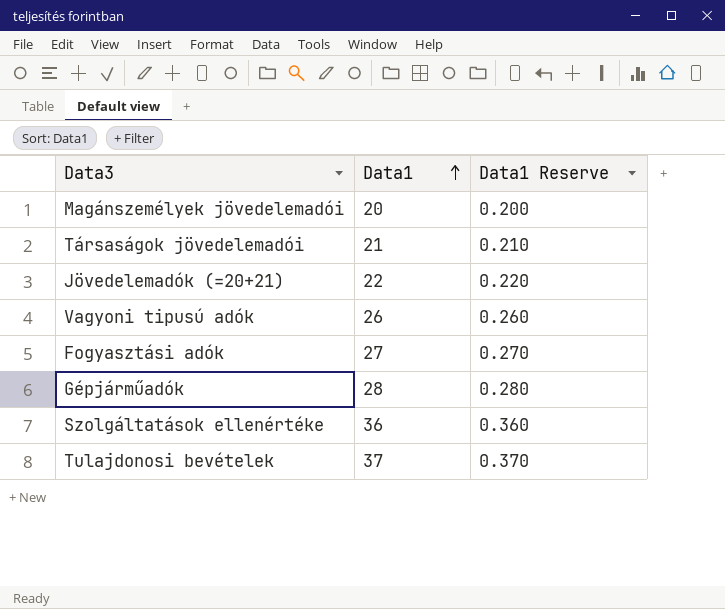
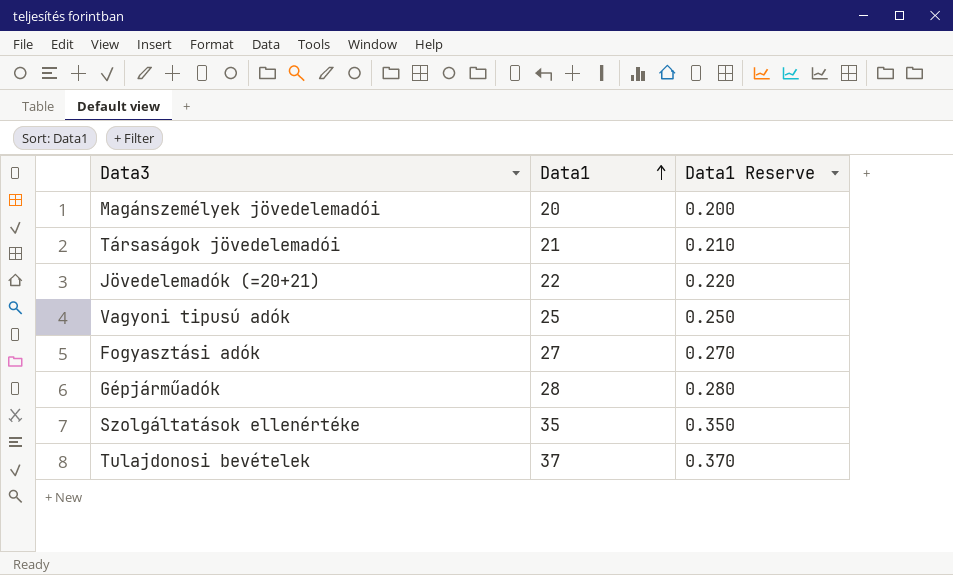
Vagyoni tipusú adók | Data1: 26 -> 25
Vagyoni tipusú adók | Data1 Reserve: 0.260 -> 0.250
Szolgáltatások ellenértéke | Data1: 36 -> 35
Szolgáltatások ellenértéke | Data1 Reserve: 0.360 -> 0.350

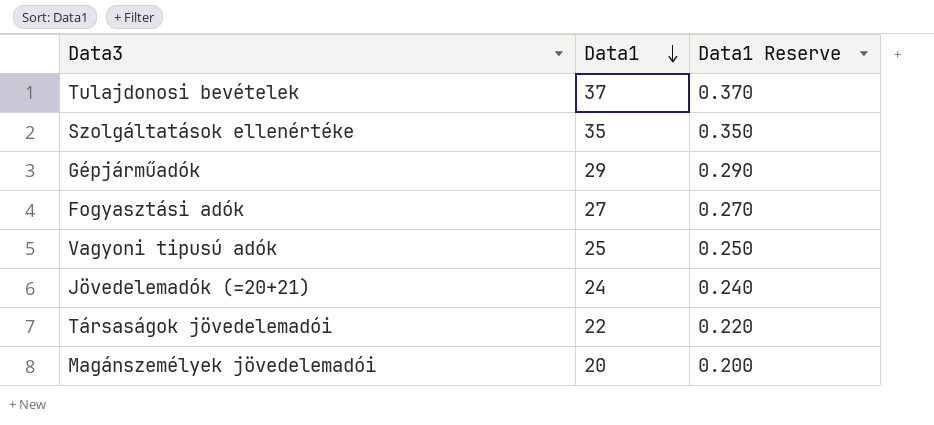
row order: Data1 ascending -> Data1 descending
Gépjárműadók | Data1: 28 -> 29
Gépjárműadók | Data1 Reserve: 0.280 -> 0.290
Jövedelemadók (=20+21) | Data1: 22 -> 24
Jövedelemadók (=20+21) | Data1 Reserve: 0.220 -> 0.240
Társaságok jövedelemadói | Data1: 21 -> 22
Társaságok jövedelemadói | Data1 Reserve: 0.210 -> 0.220

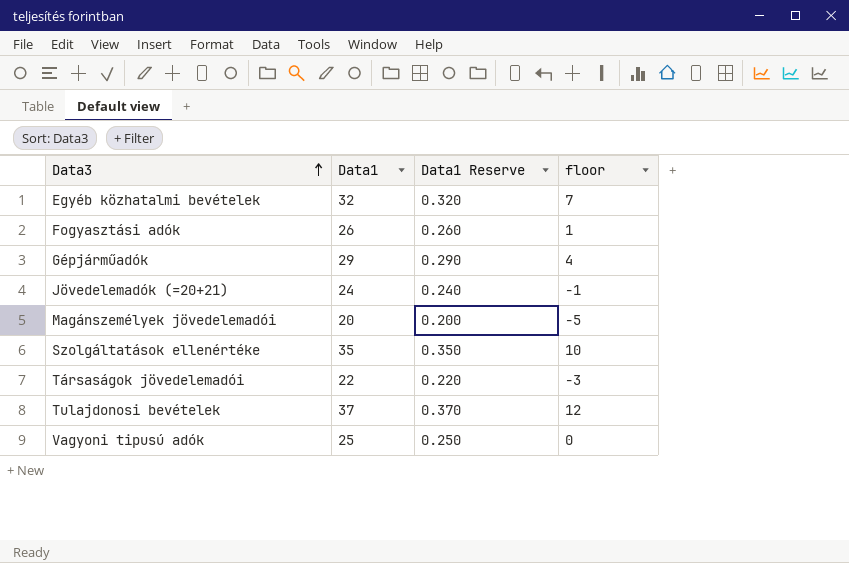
row order: Data1 descending -> Data3 ascending
column floor | formula: none -> [Data1] - 25
row Egyéb közhatalmi bevételek: none -> 32 | 0.320 | 7
Fogyasztási adók | Data1: 27 -> 26
Fogyasztási adók | Data1 Reserve: 0.270 -> 0.260

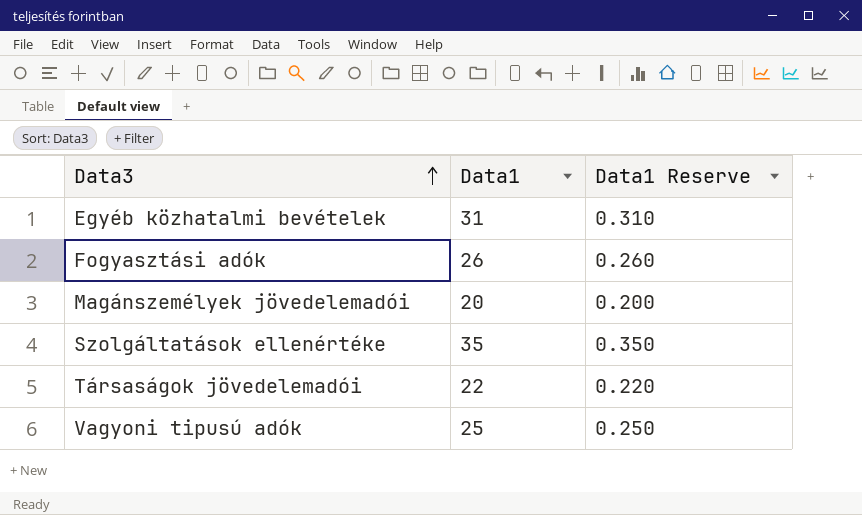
column floor | formula: [Data1] - 25 -> none
row Gépjárműadók: 29 | 0.290 | 4 -> none
row Jövedelemadók (=20+21): 24 | 0.240 | -1 -> none
row Tulajdonosi bevételek: 37 | 0.370 | 12 -> none
Egyéb közhatalmi bevételek | Data1: 32 -> 31
Egyéb közhatalmi bevételek | Data1 Reserve: 0.320 -> 0.310

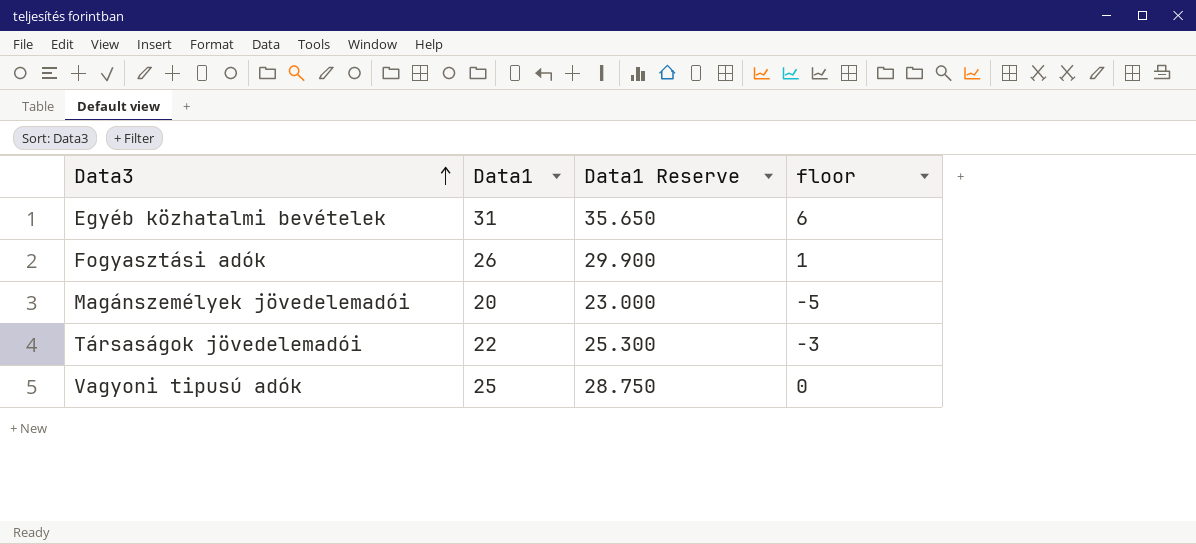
column Data1 Reserve | formula: [Data1] * 0.01 -> [Data1] * 1.15
column floor | formula: none -> [Data1] - 25
row Szolgáltatások ellenértéke: 35 | 0.350 -> none

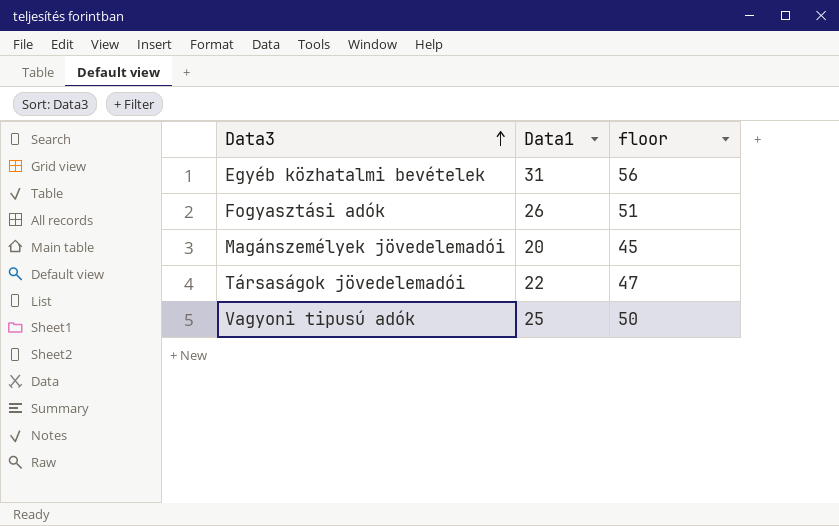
column Data1 Reserve | formula: [Data1] * 1.15 -> none
column floor | formula: [Data1] - 25 -> [Data1] + 25

